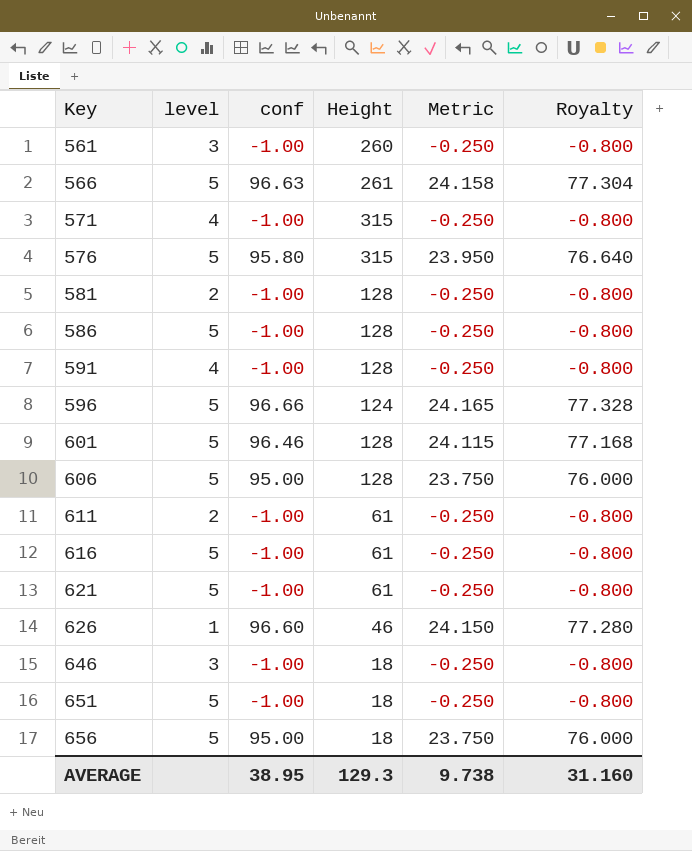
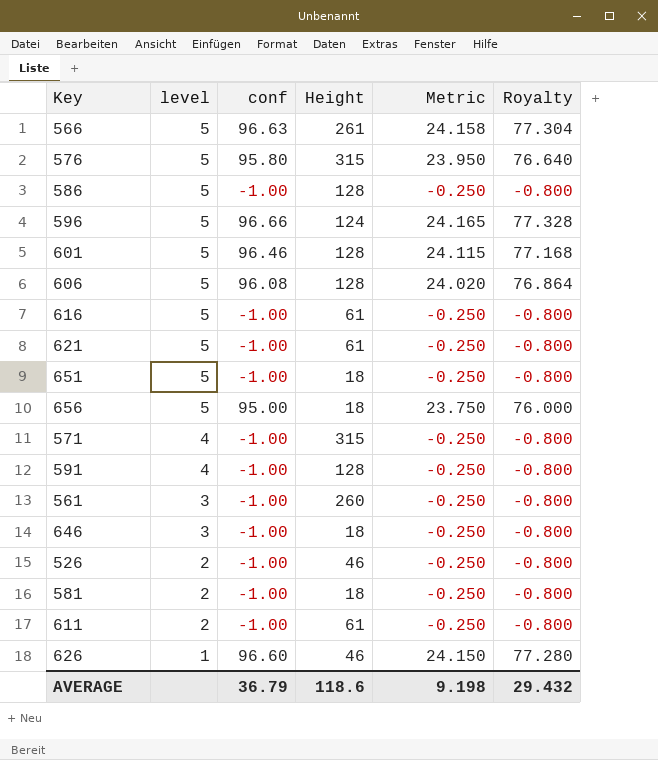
row order: Key ascending -> level descending
606 | conf: 95.00 -> 96.08
606 | Metric: 23.750 -> 24.020
606 | Royalty: 76.000 -> 76.864
row 526: none -> 2 | -1.00 | 46 | -0.250 | -0.800
581 | Height: 128 -> 18
AVERAGE | conf: 38.95 -> 36.79
AVERAGE | Height: 129.3 -> 118.6
AVERAGE | Metric: 9.738 -> 9.198
AVERAGE | Royalty: 31.160 -> 29.432

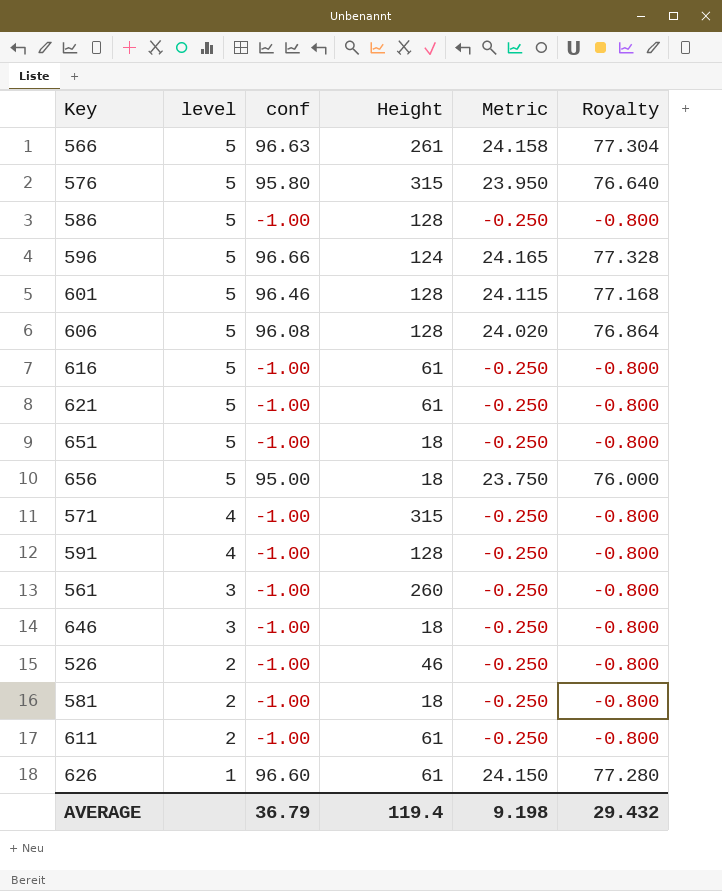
626 | Height: 46 -> 61
AVERAGE | Height: 118.6 -> 119.4

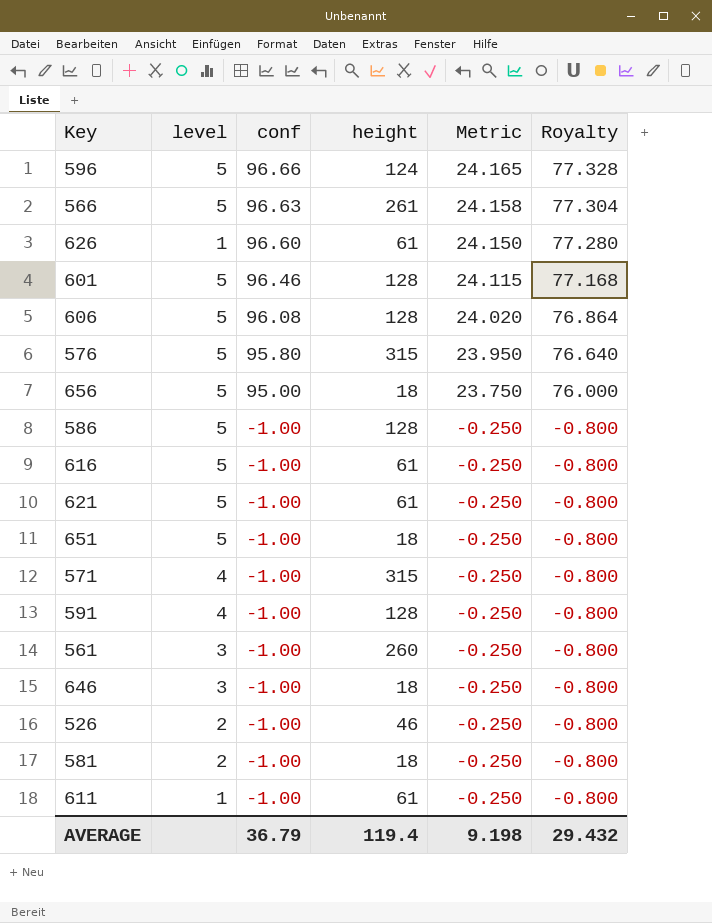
row order: level descending -> conf descending
column name: Height -> height
611 | level: 2 -> 1

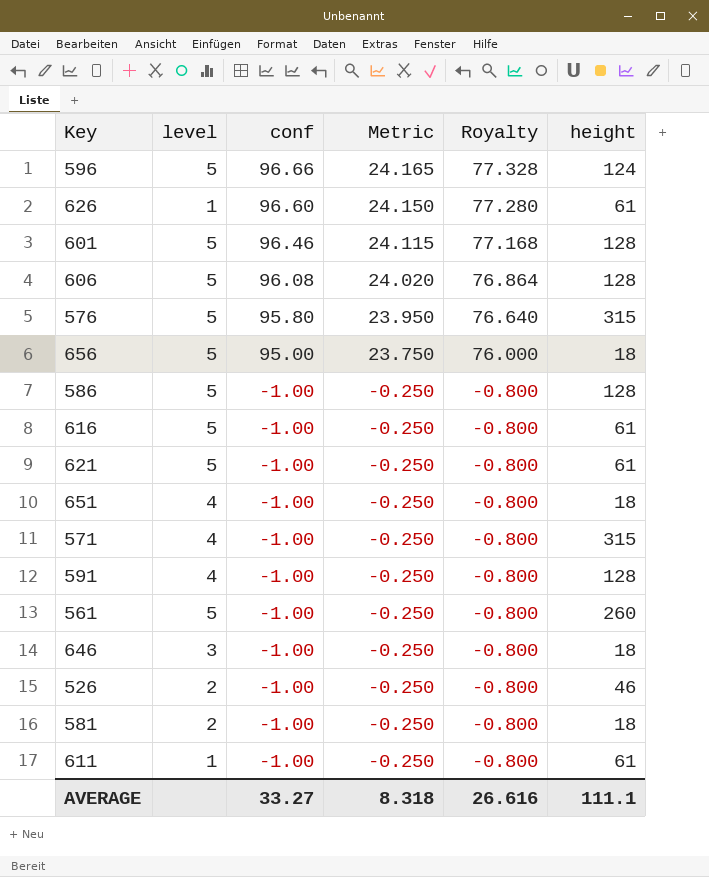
column height | position: 4 -> 6
row 566: 5 | 96.63 | 261 | 24.158 | 77.304 -> none
651 | level: 5 -> 4
561 | level: 3 -> 5
AVERAGE | conf: 36.79 -> 33.27
AVERAGE | Metric: 9.198 -> 8.318
AVERAGE | Royalty: 29.432 -> 26.616
AVERAGE | height: 119.4 -> 111.1

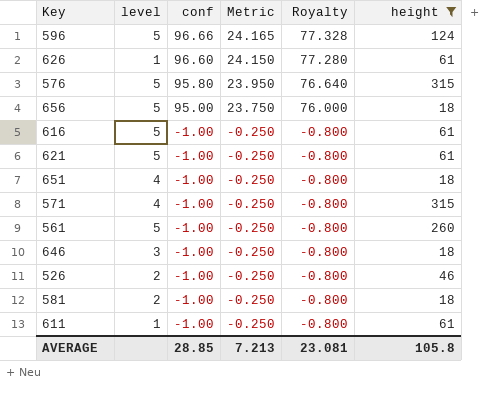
filter: none -> height != 128
AVERAGE | conf: 33.27 -> 28.85
AVERAGE | Metric: 8.318 -> 7.213
AVERAGE | Royalty: 26.616 -> 23.081
AVERAGE | height: 111.1 -> 105.8

